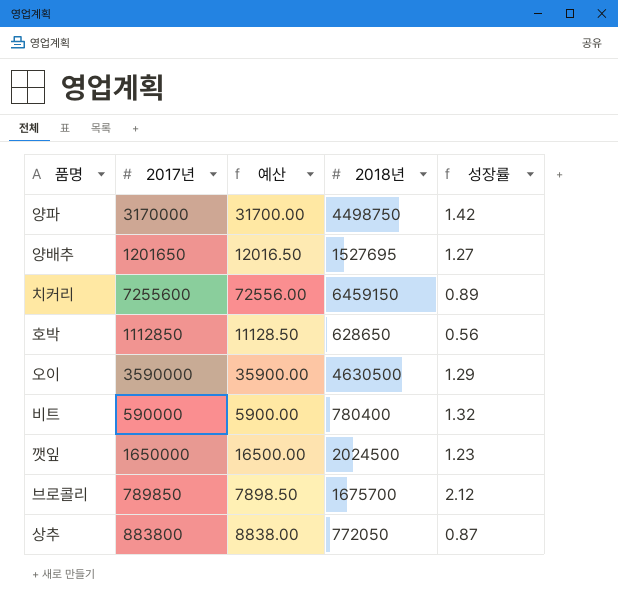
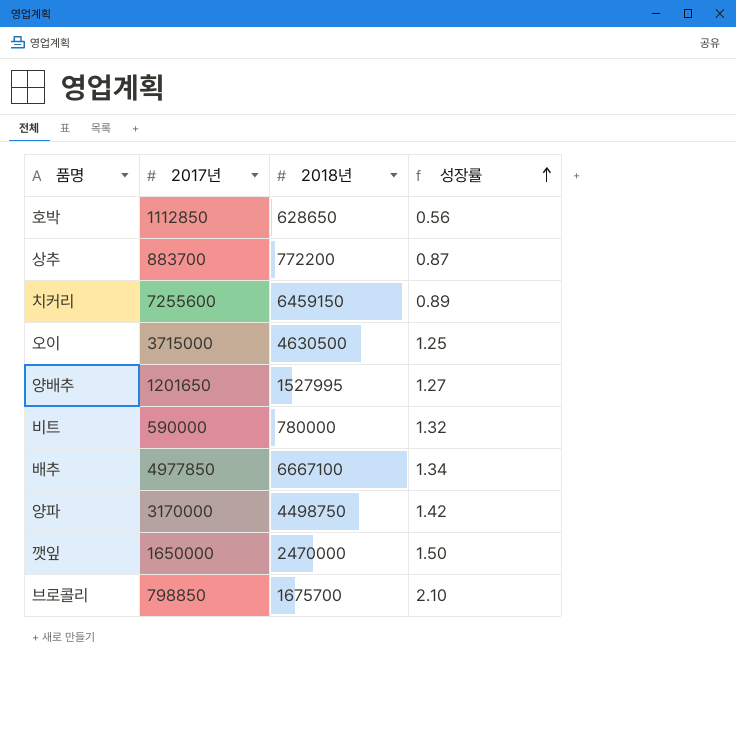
row order: none -> 성장률 ascending
column 예산 | formula: [2017년] * 0.01 -> none
상추 | 2017년: 883800 -> 883700
상추 | 2018년: 772050 -> 772200
오이 | 2017년: 3590000 -> 3715000
오이 | 성장률: 1.29 -> 1.25
양배추 | 2018년: 1527695 -> 1527995
비트 | 2018년: 780400 -> 780000
row 배추: none -> 4977850 | 6667100 | 1.34
깻잎 | 2018년: 2024500 -> 2470000
깻잎 | 성장률: 1.23 -> 1.50
브로콜리 | 2017년: 789850 -> 798850
브로콜리 | 성장률: 2.12 -> 2.10

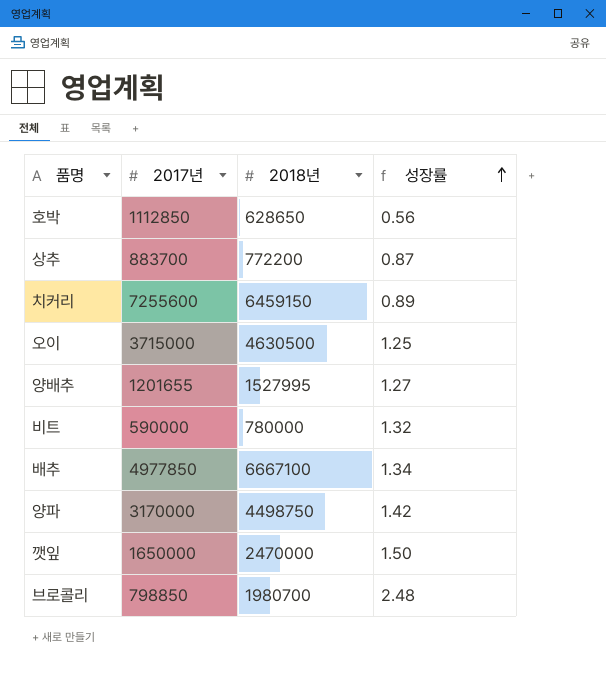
양배추 | 2017년: 1201650 -> 1201655
브로콜리 | 2018년: 1675700 -> 1980700
브로콜리 | 성장률: 2.10 -> 2.48

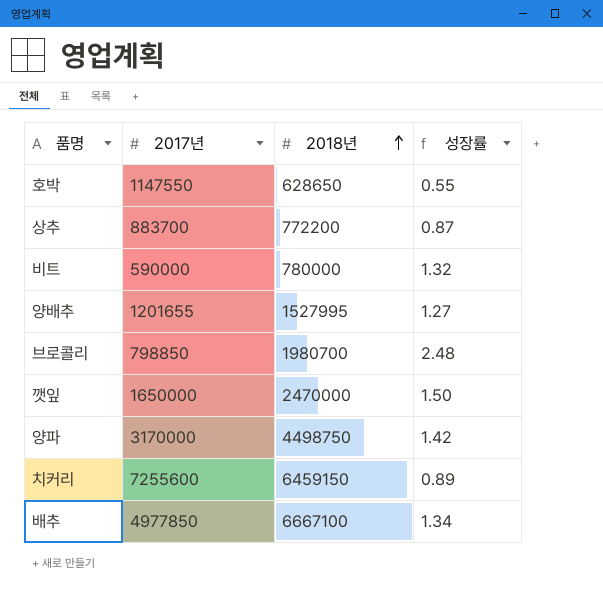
row order: 성장률 ascending -> 2018년 ascending
row 오이: 3715000 | 4630500 | 1.25 -> none
호박 | 2017년: 1112850 -> 1147550
호박 | 성장률: 0.56 -> 0.55

